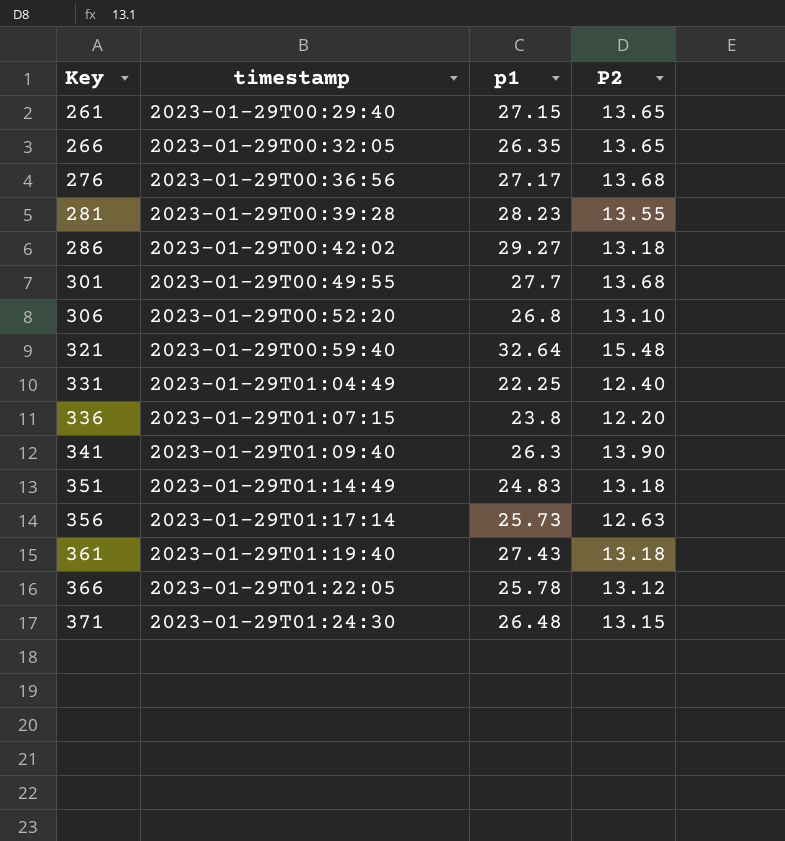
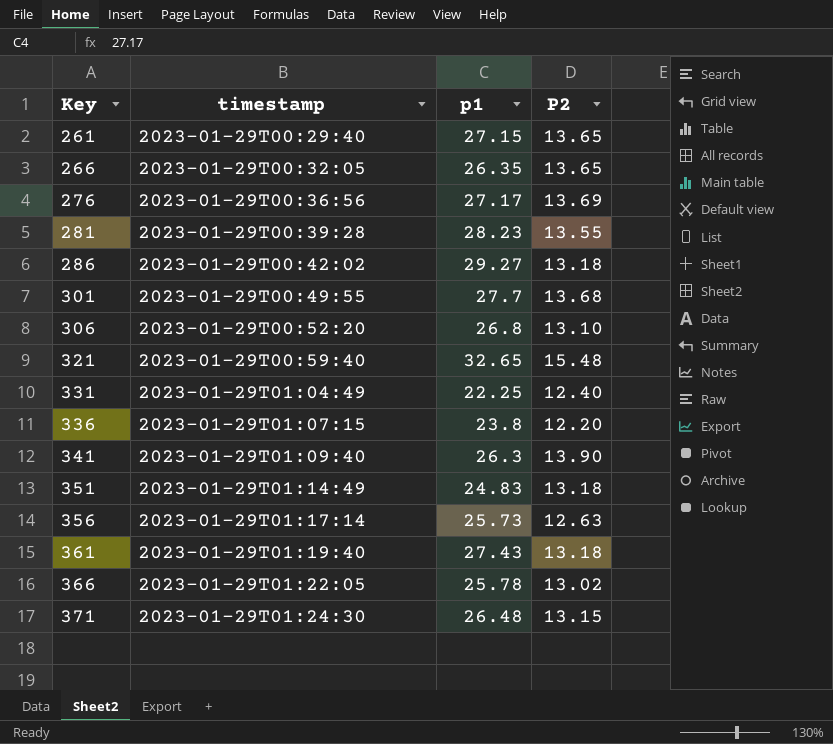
276 | P2: 13.68 -> 13.69
321 | p1: 32.64 -> 32.65
366 | P2: 13.12 -> 13.02

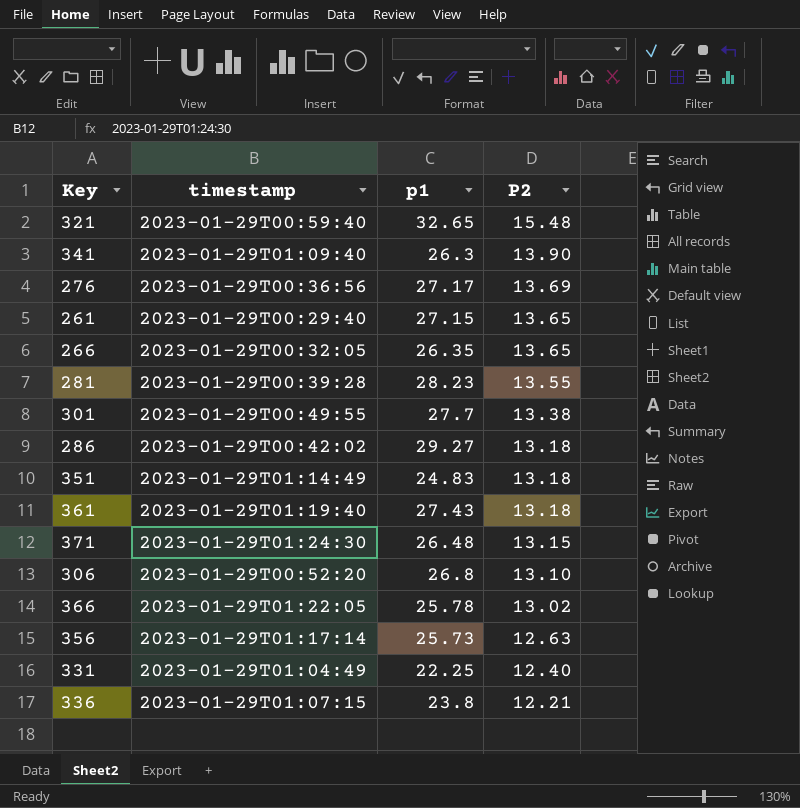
row order: Key ascending -> P2 descending
301 | P2: 13.68 -> 13.38
336 | P2: 12.20 -> 12.21

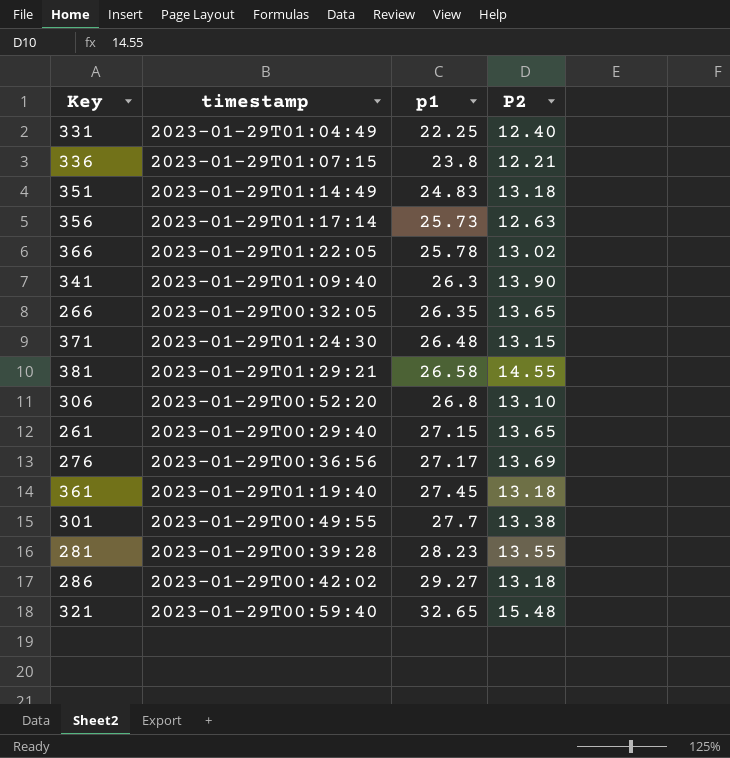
row order: P2 descending -> p1 ascending
row 381: none -> 2023-01-29T01:29:21 | 26.58 | 14.55
361 | p1: 27.43 -> 27.45

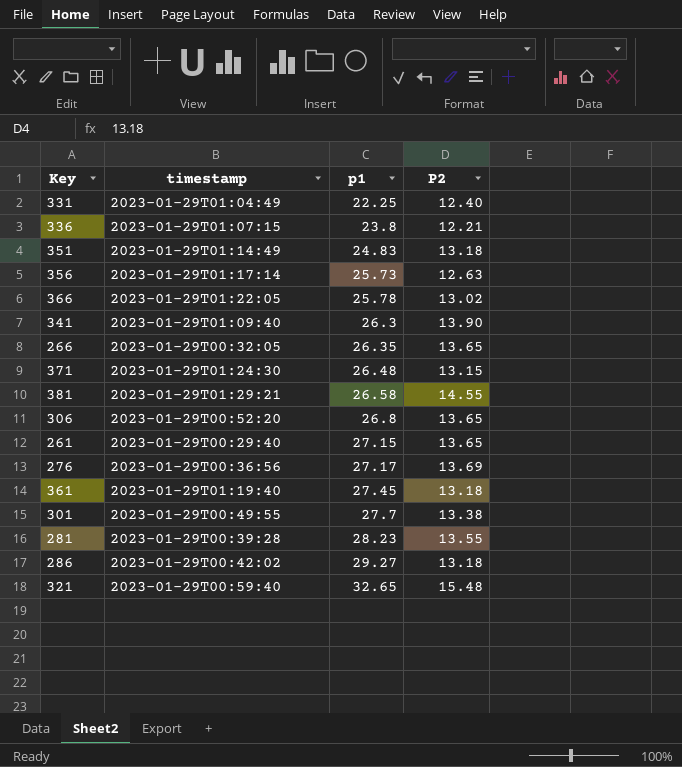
306 | P2: 13.10 -> 13.65

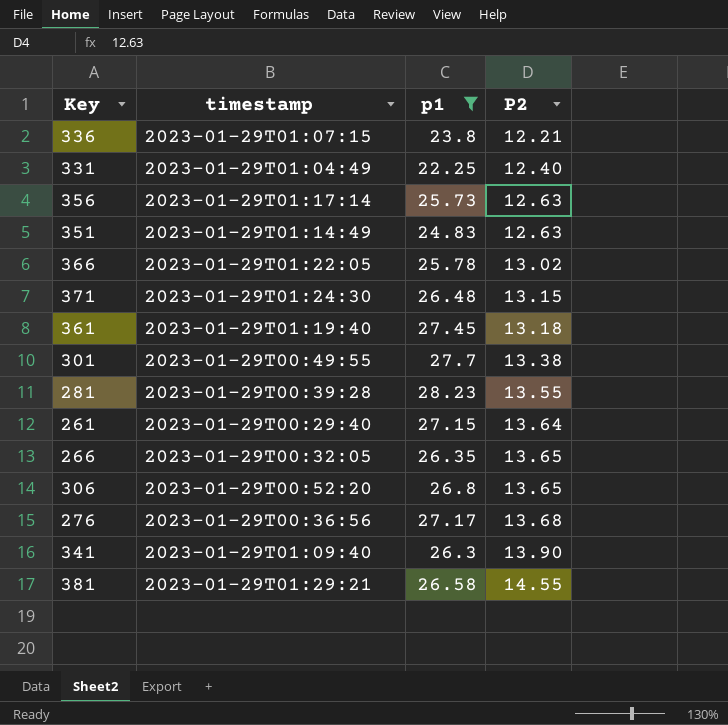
filter: none -> p1 <= 28.23
row order: p1 ascending -> P2 ascending
351 | P2: 13.18 -> 12.63
261 | P2: 13.65 -> 13.64
276 | P2: 13.69 -> 13.68

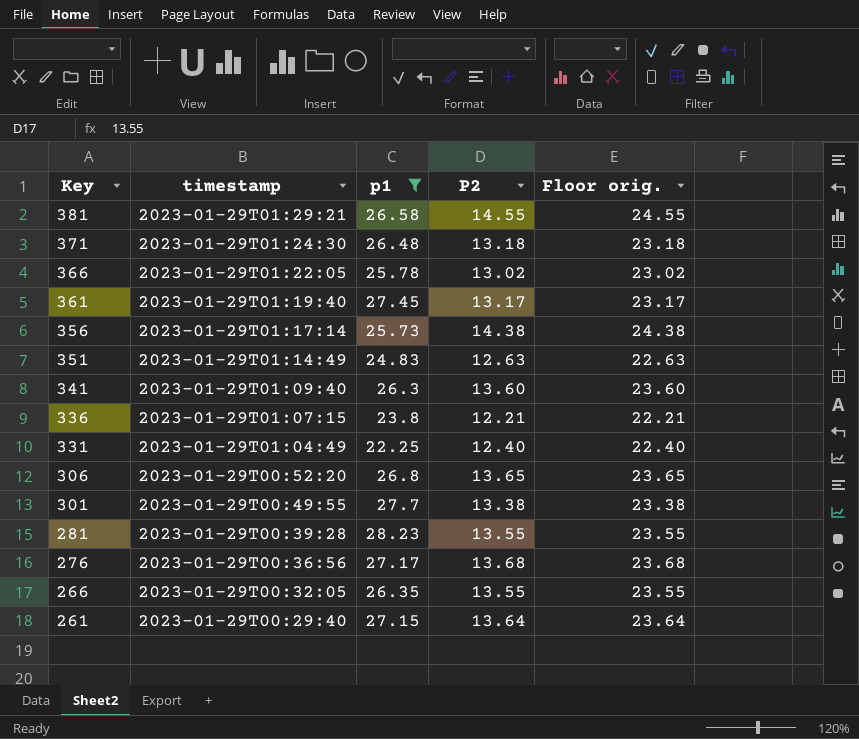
row order: P2 ascending -> Key descending
column Floor orig. | formula: none -> [P2] + 10
371 | P2: 13.15 -> 13.18
361 | P2: 13.18 -> 13.17
356 | P2: 12.63 -> 14.38
341 | P2: 13.90 -> 13.60
266 | P2: 13.65 -> 13.55

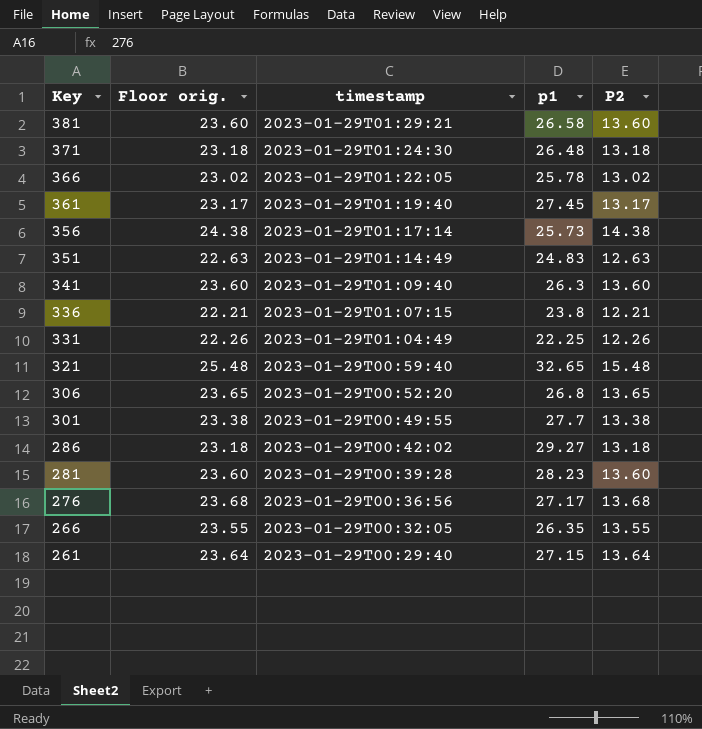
filter: p1 <= 28.23 -> none
column Floor orig. | position: 5 -> 2
381 | Floor orig.: 24.55 -> 23.60
381 | P2: 14.55 -> 13.60
331 | Floor orig.: 22.40 -> 22.26
331 | P2: 12.40 -> 12.26
281 | Floor orig.: 23.55 -> 23.60
281 | P2: 13.55 -> 13.60

